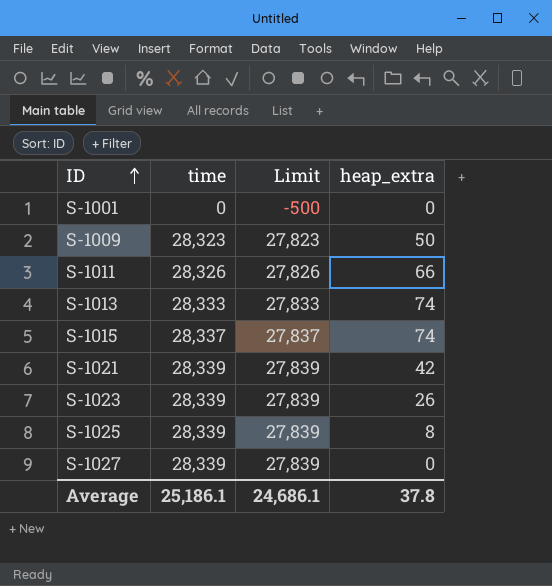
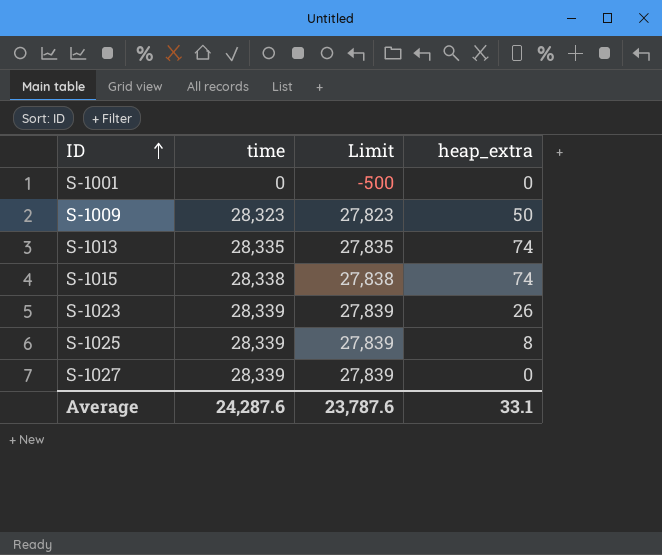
row S-1011: 28,326 | 27,826 | 66 -> none
row S-1021: 28,339 | 27,839 | 42 -> none
S-1013 | time: 28,333 -> 28,335
S-1013 | Limit: 27,833 -> 27,835
S-1015 | time: 28,337 -> 28,338
S-1015 | Limit: 27,837 -> 27,838
Average | time: 25,186.1 -> 24,287.6
Average | Limit: 24,686.1 -> 23,787.6
Average | heap_extra: 37.8 -> 33.1

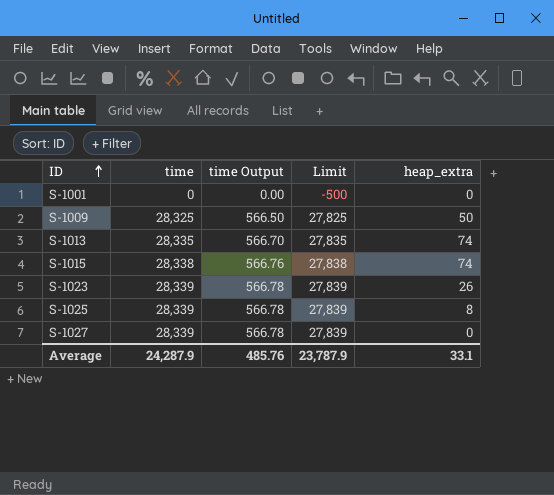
column time Output | formula: none -> [time] * 0.02
S-1009 | time: 28,323 -> 28,325
S-1009 | Limit: 27,823 -> 27,825
Average | time: 24,287.6 -> 24,287.9
Average | Limit: 23,787.6 -> 23,787.9

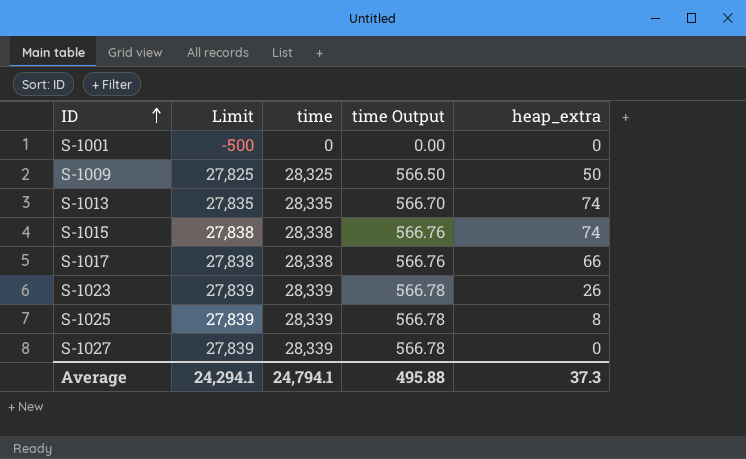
column Limit | position: 4 -> 2
row S-1017: none -> 27,838 | 28,338 | 566.76 | 66
Average | Limit: 23,787.9 -> 24,294.1
Average | time: 24,287.9 -> 24,794.1
Average | time Output: 485.76 -> 495.88
Average | heap_extra: 33.1 -> 37.3

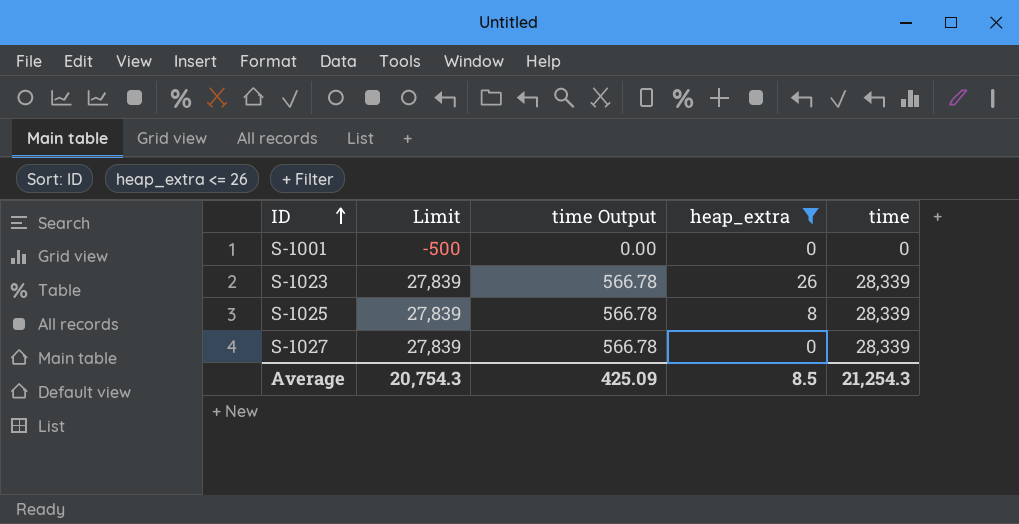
filter: none -> heap_extra <= 26
column time | position: 3 -> 5
Average | Limit: 24,294.1 -> 20,754.3
Average | time Output: 495.88 -> 425.09
Average | heap_extra: 37.3 -> 8.5
Average | time: 24,794.1 -> 21,254.3

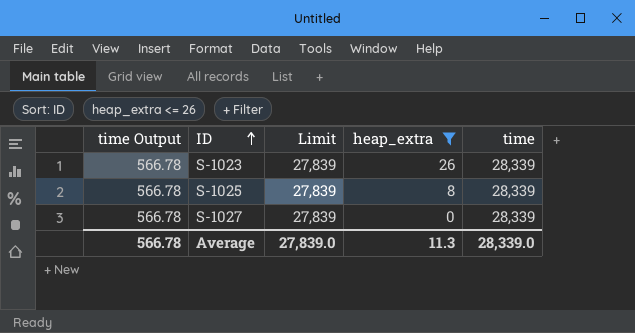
column time Output | position: 3 -> 1
row S-1001: -500 | 0.00 | 0 | 0 -> none
Average | time Output: 425.09 -> 566.78
Average | Limit: 20,754.3 -> 27,839.0
Average | heap_extra: 8.5 -> 11.3
Average | time: 21,254.3 -> 28,339.0

